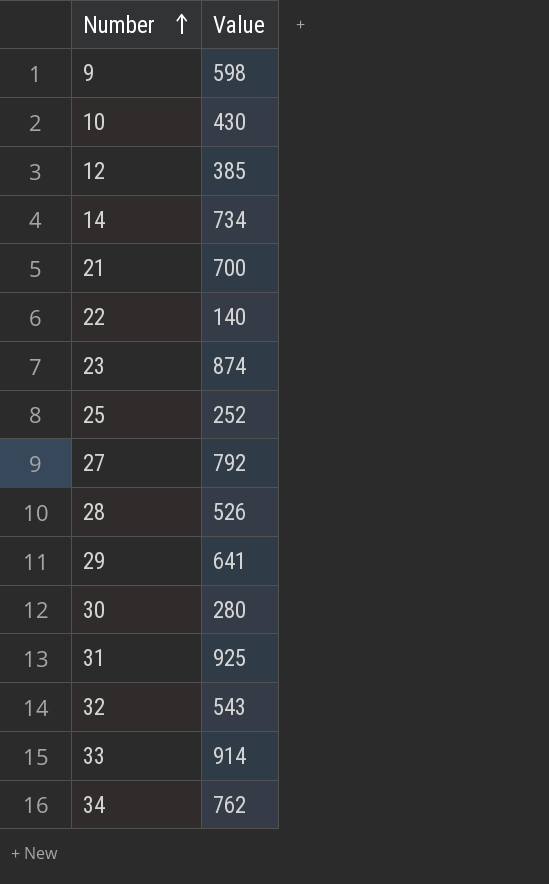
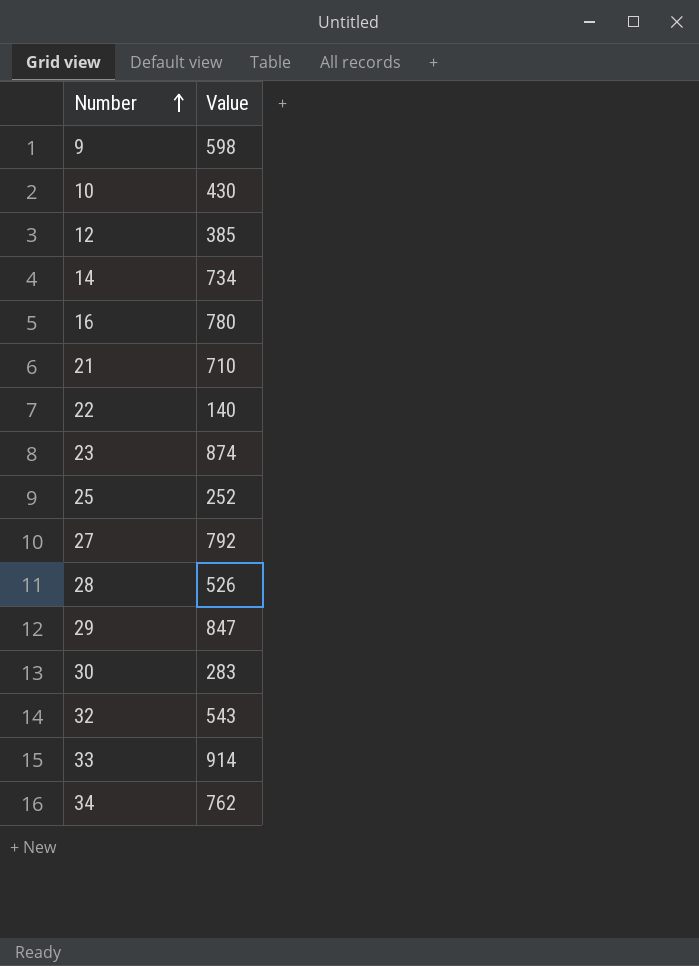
row 31: 925 -> none
row 16: none -> 780
21 | Value: 700 -> 710
29 | Value: 641 -> 847
30 | Value: 280 -> 283

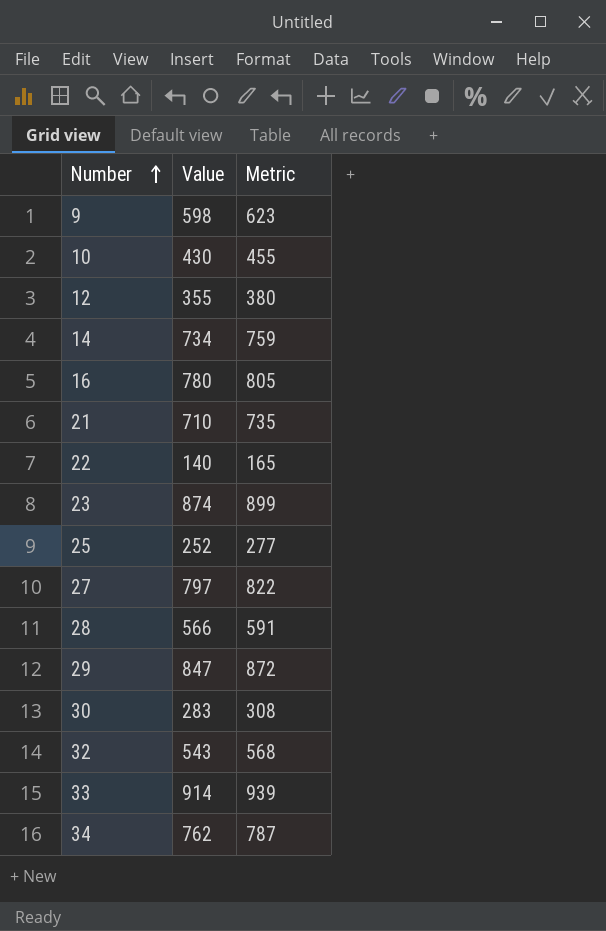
column Metric | formula: none -> [Value] + 25
12 | Value: 385 -> 355
27 | Value: 792 -> 797
28 | Value: 526 -> 566

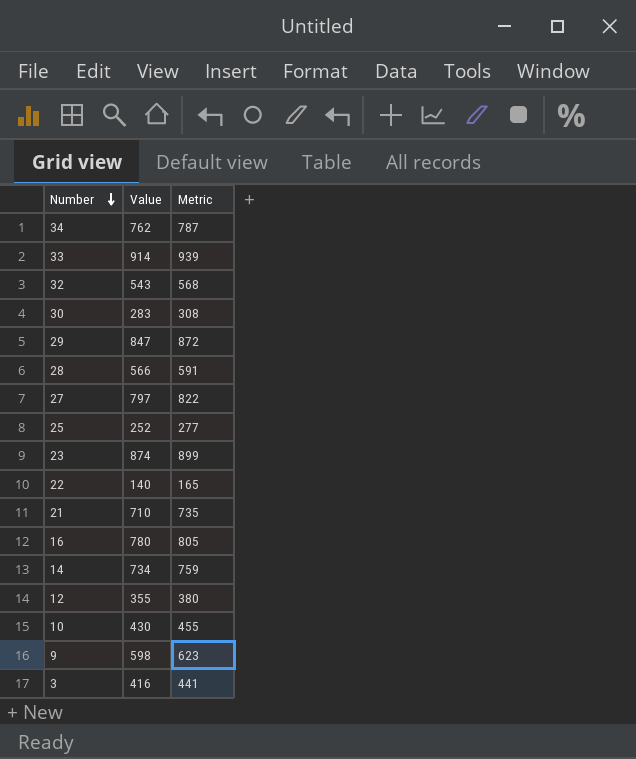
row order: Number ascending -> Number descending
row 3: none -> 416 | 441

